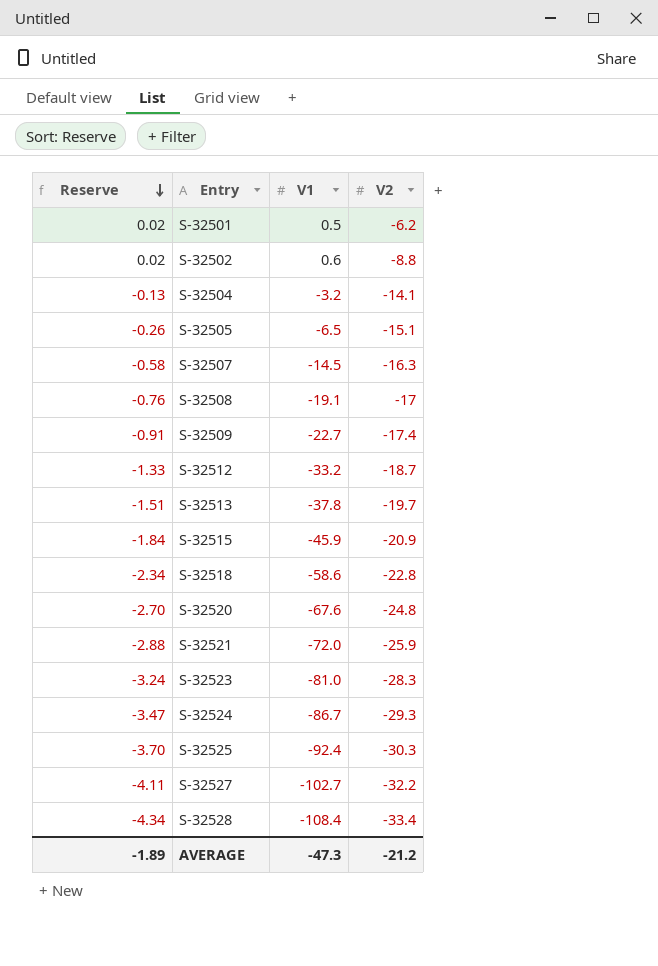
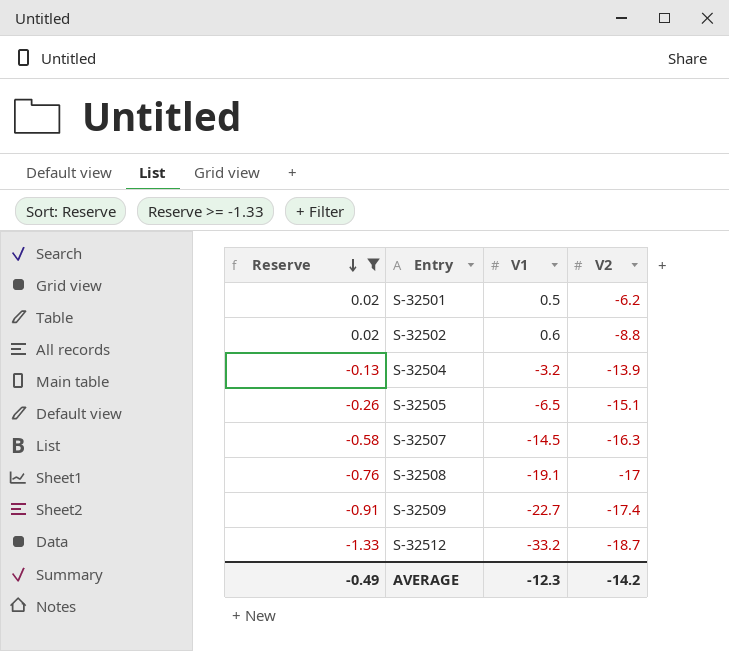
filter: none -> Reserve >= -1.33
S-32504 | V2: -14.1 -> -13.9
AVERAGE | Reserve: -1.89 -> -0.49
AVERAGE | V1: -47.3 -> -12.3
AVERAGE | V2: -21.2 -> -14.2

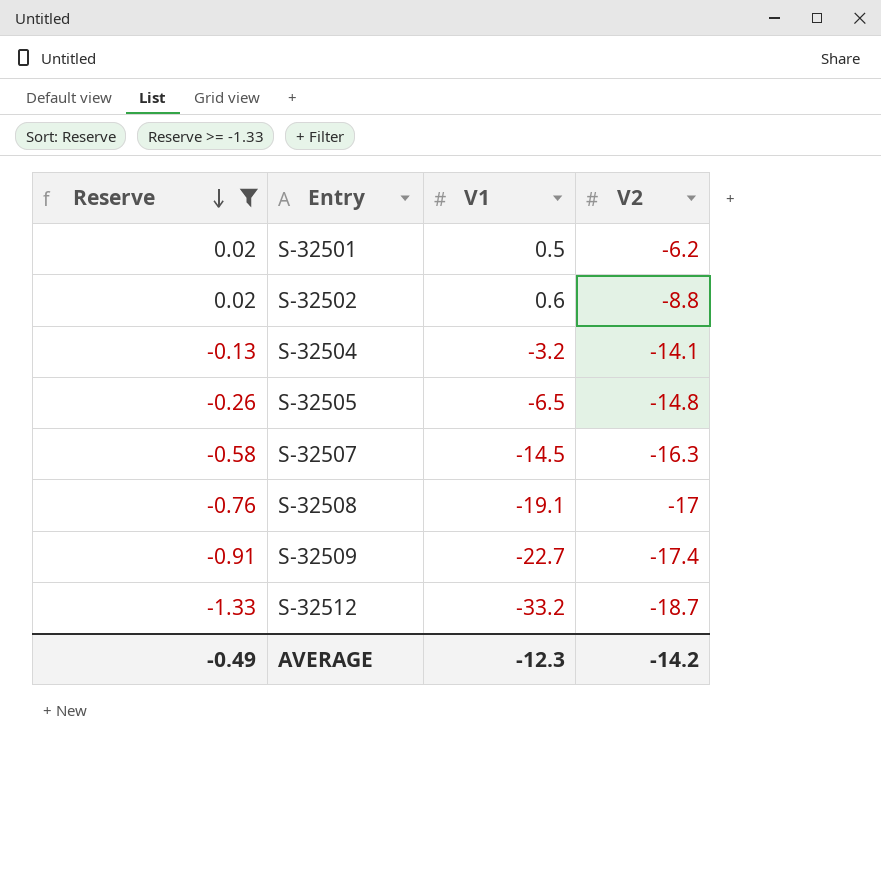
S-32504 | V2: -13.9 -> -14.1
S-32505 | V2: -15.1 -> -14.8

